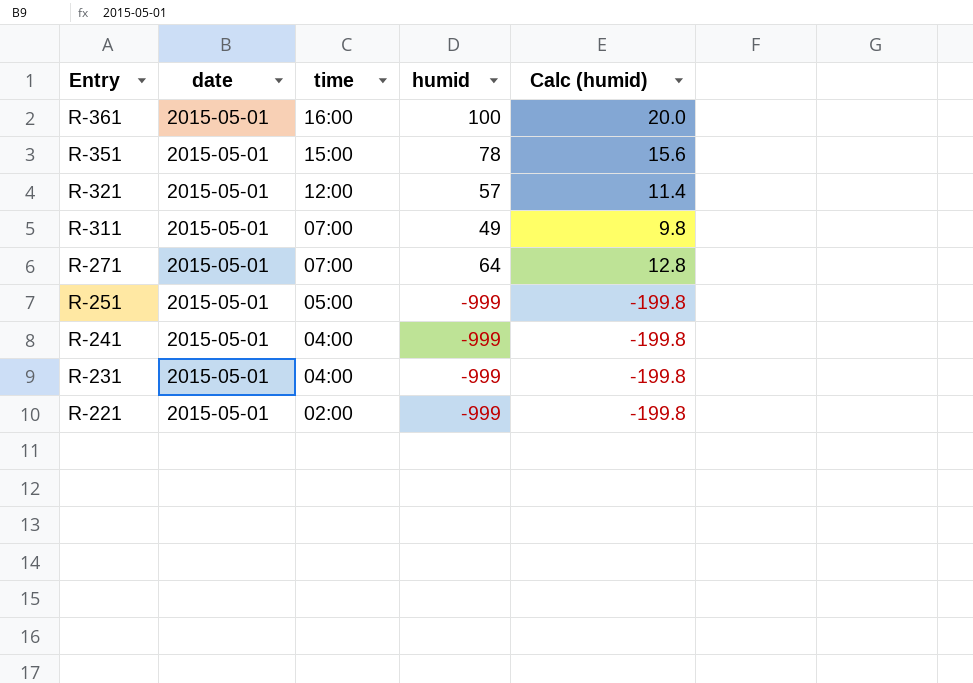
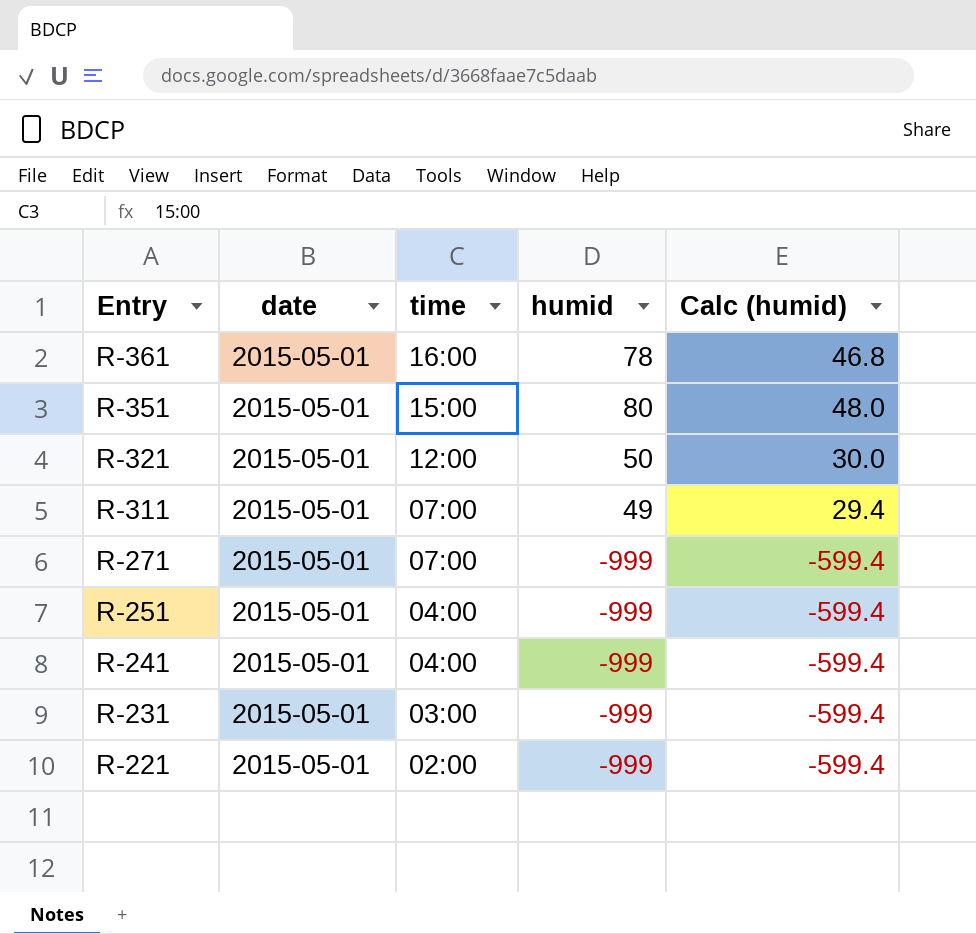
column Calc (humid) | formula: [humid] * 0.2 -> [humid] * 0.6
R-361 | humid: 100 -> 78
R-351 | humid: 78 -> 80
R-321 | humid: 57 -> 50
R-271 | humid: 64 -> -999
R-251 | time: 05:00 -> 04:00
R-231 | time: 04:00 -> 03:00

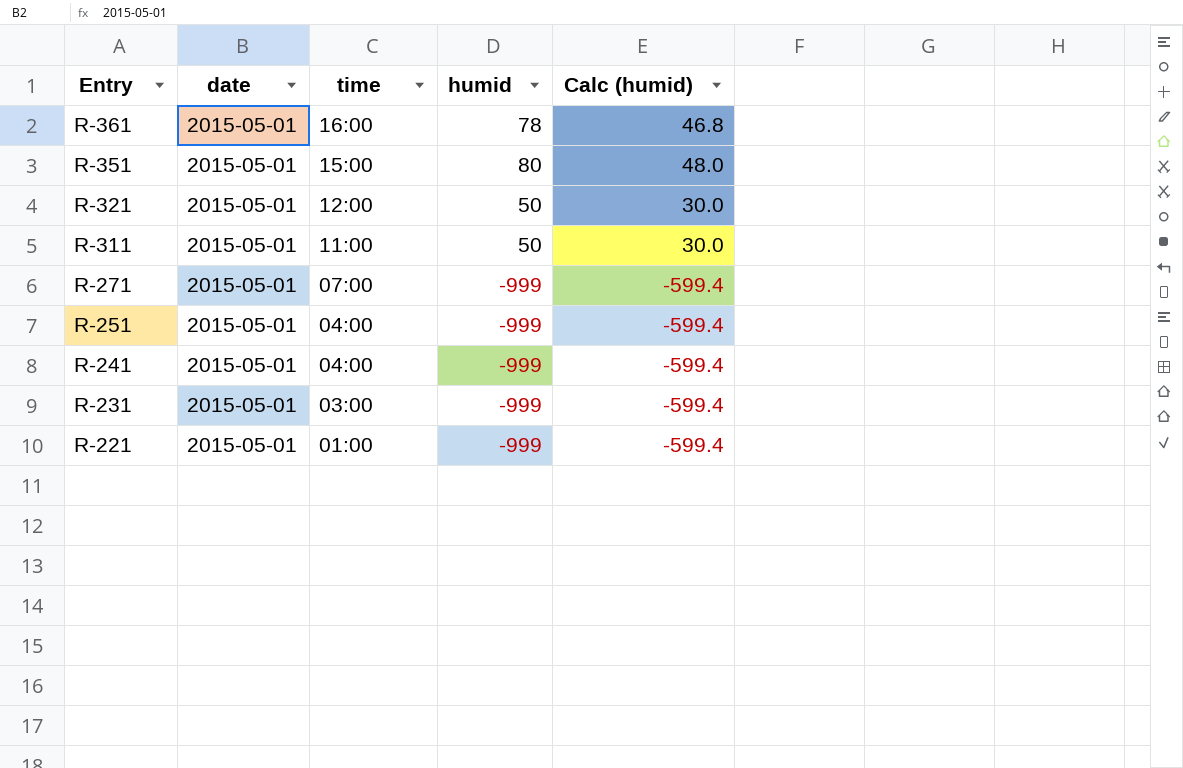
R-311 | time: 07:00 -> 11:00
R-311 | humid: 49 -> 50
R-311 | Calc (humid): 29.4 -> 30.0
R-221 | time: 02:00 -> 01:00

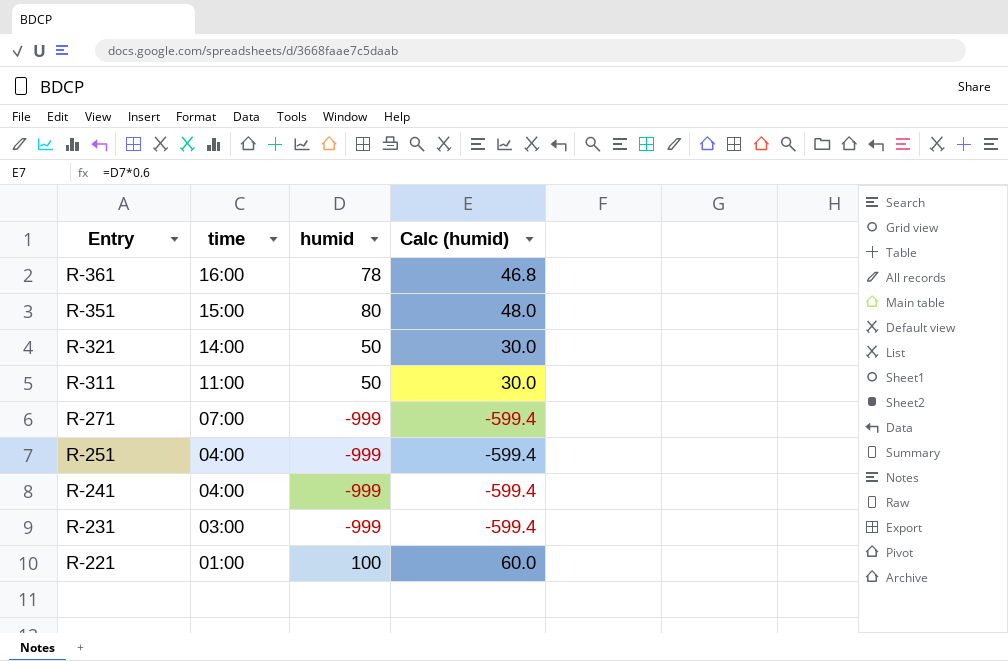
column date | position: 2 -> none
R-321 | time: 12:00 -> 14:00
R-221 | humid: -999 -> 100
R-221 | Calc (humid): -599.4 -> 60.0

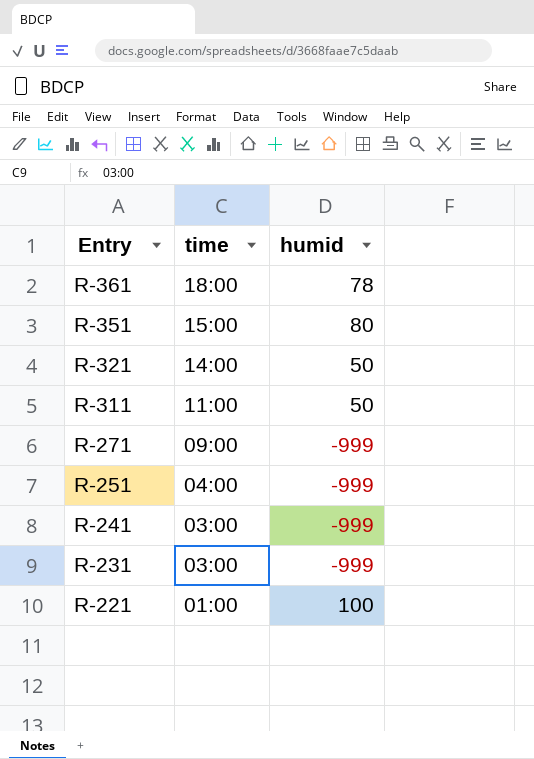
column Calc (humid) | formula: [humid] * 0.6 -> none
R-361 | time: 16:00 -> 18:00
R-271 | time: 07:00 -> 09:00
R-241 | time: 04:00 -> 03:00

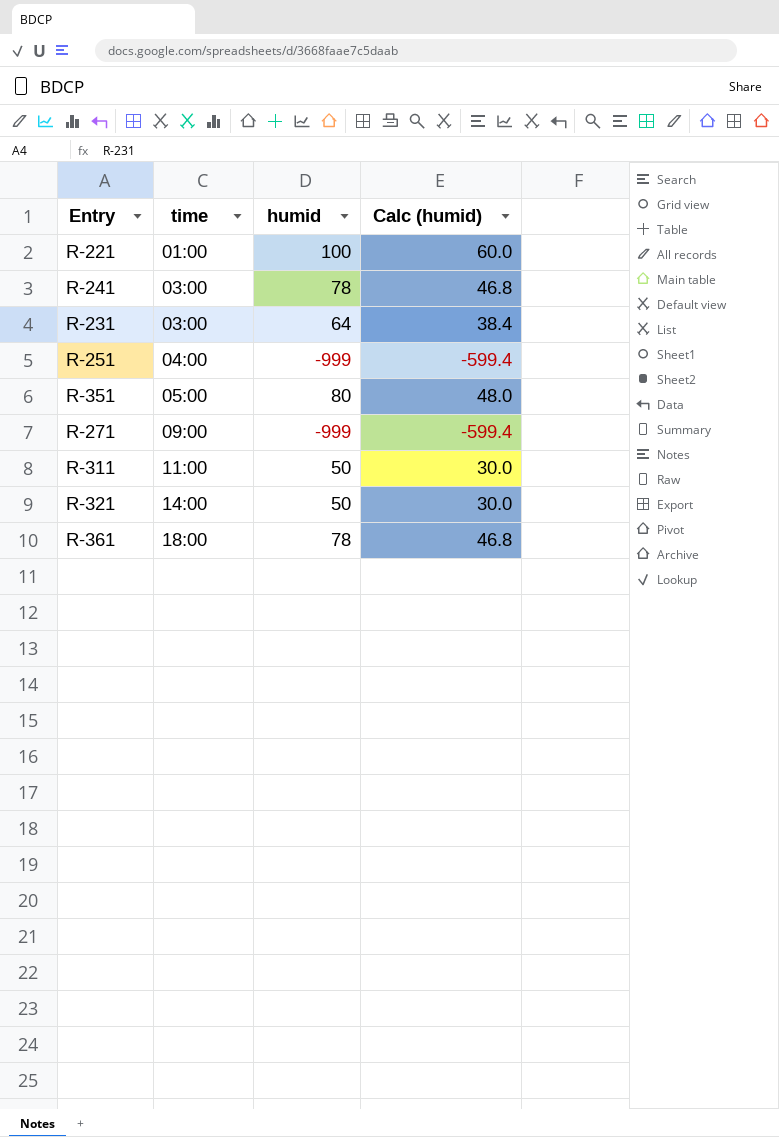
row order: Entry descending -> time ascending
column Calc (humid) | formula: none -> [humid] * 0.6
R-241 | humid: -999 -> 78
R-231 | humid: -999 -> 64
R-351 | time: 15:00 -> 05:00

